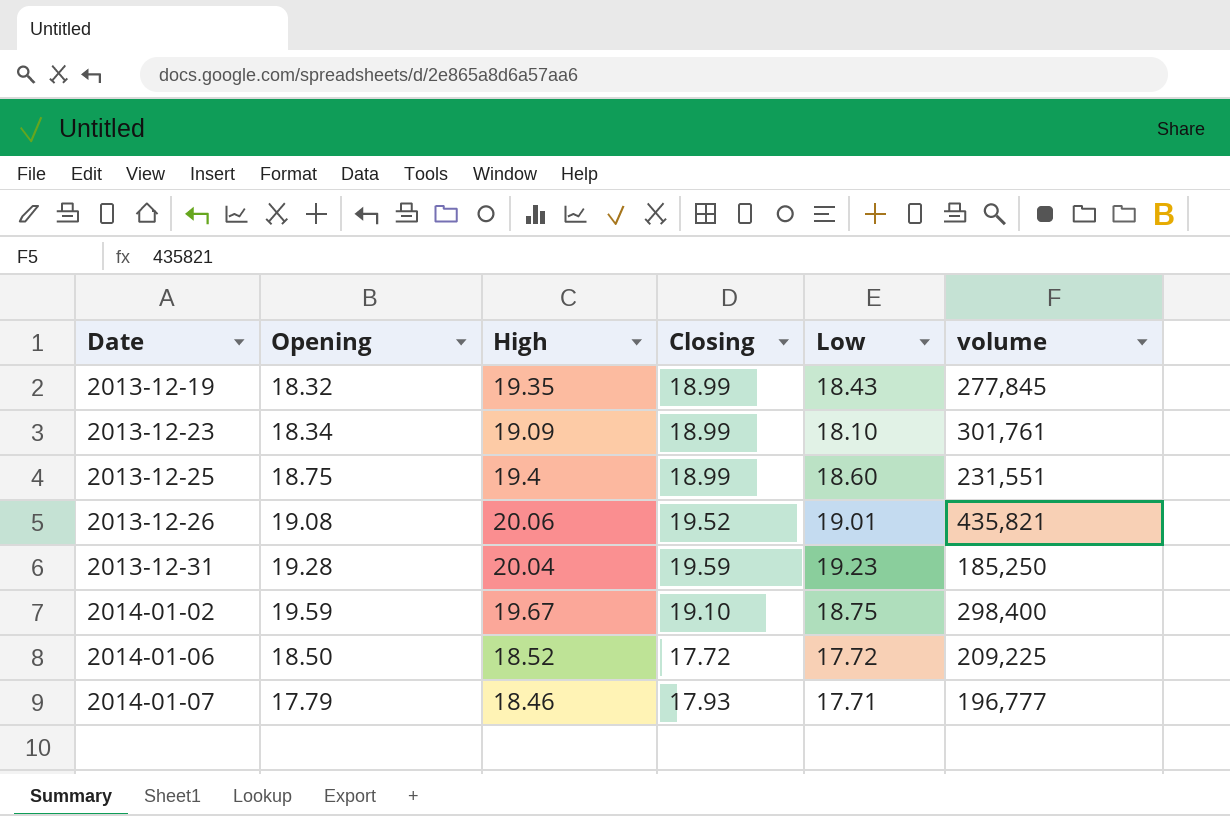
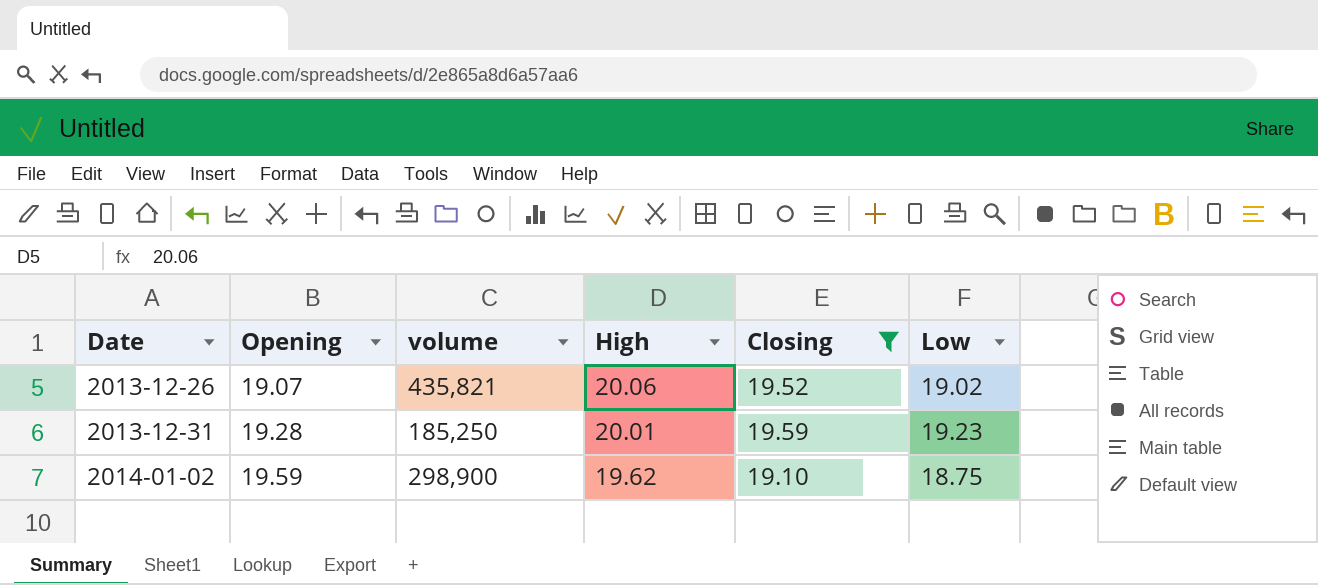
filter: none -> Closing >= 19.10
column volume | position: 6 -> 3
2013-12-26 | Opening: 19.08 -> 19.07
2013-12-26 | Low: 19.01 -> 19.02
2013-12-31 | High: 20.04 -> 20.01
2014-01-02 | volume: 298,400 -> 298,900
2014-01-02 | High: 19.67 -> 19.62

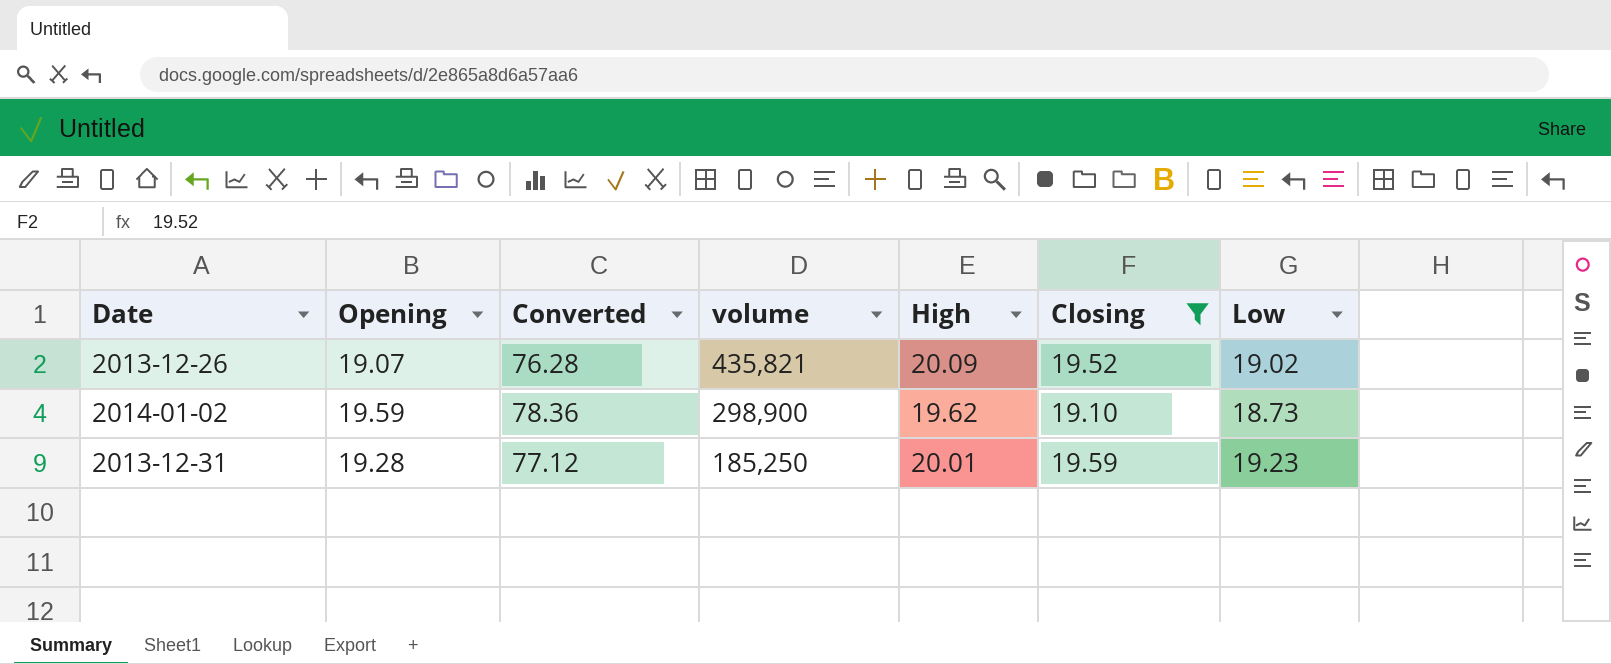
row order: Date ascending -> volume descending
column Converted | formula: none -> [Opening] * 4
2013-12-26 | High: 20.06 -> 20.09
2014-01-02 | Low: 18.75 -> 18.73

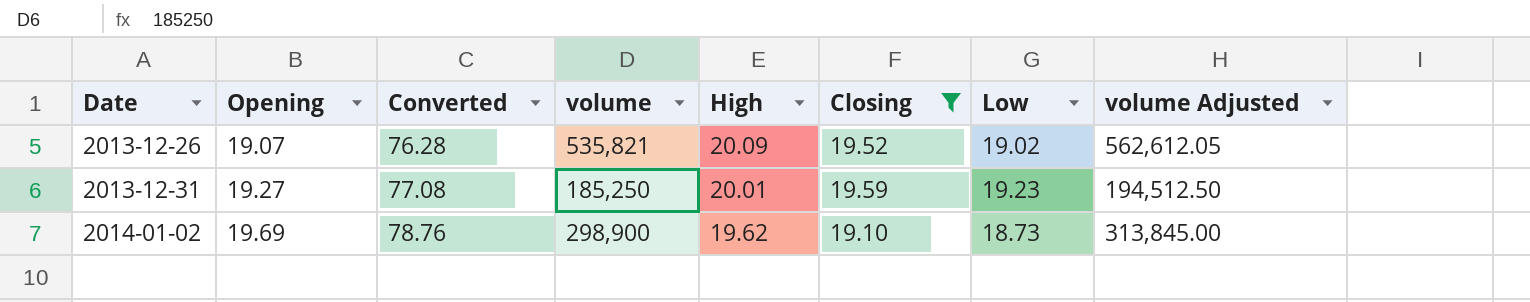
row order: volume descending -> Date ascending
column volume Adjusted | formula: none -> [volume] * 1.05
2013-12-26 | volume: 435,821 -> 535,821
2013-12-31 | Opening: 19.28 -> 19.27
2013-12-31 | Converted: 77.12 -> 77.08
2014-01-02 | Opening: 19.59 -> 19.69
2014-01-02 | Converted: 78.36 -> 78.76

